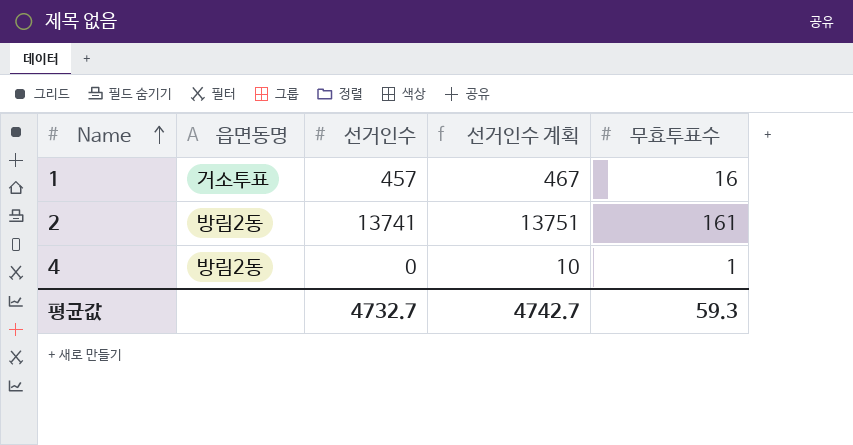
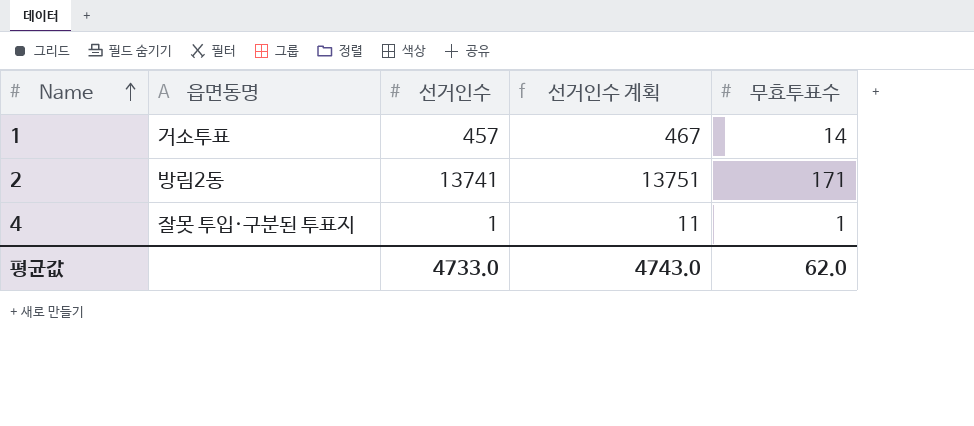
1 | 무효투표수: 16 -> 14
2 | 무효투표수: 161 -> 171
4 | 읍면동명: 방림2동 -> 잘못 투입·구분된 투표지
4 | 선거인수: 0 -> 1
4 | 선거인수 계획: 10 -> 11
평균값 | 선거인수: 4732.7 -> 4733.0
평균값 | 선거인수 계획: 4742.7 -> 4743.0
평균값 | 무효투표수: 59.3 -> 62.0

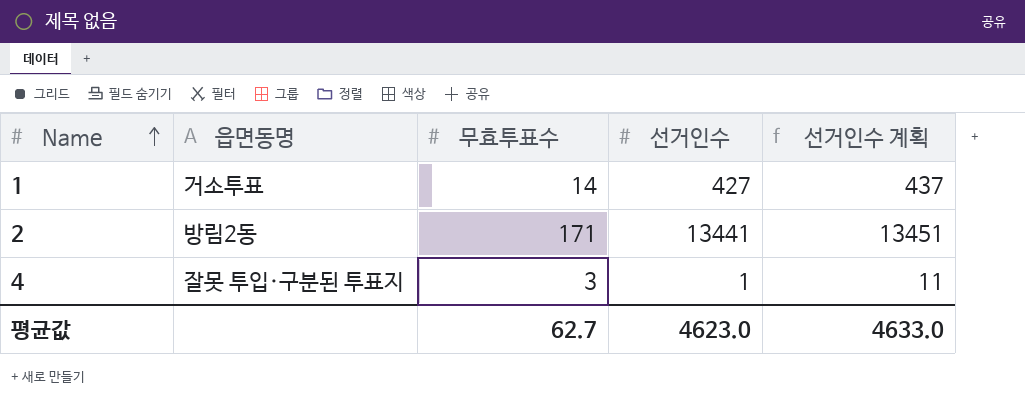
column 무효투표수 | position: 5 -> 3
1 | 선거인수: 457 -> 427
1 | 선거인수 계획: 467 -> 437
2 | 선거인수: 13741 -> 13441
2 | 선거인수 계획: 13751 -> 13451
4 | 무효투표수: 1 -> 3
평균값 | 무효투표수: 62.0 -> 62.7
평균값 | 선거인수: 4733.0 -> 4623.0
평균값 | 선거인수 계획: 4743.0 -> 4633.0

